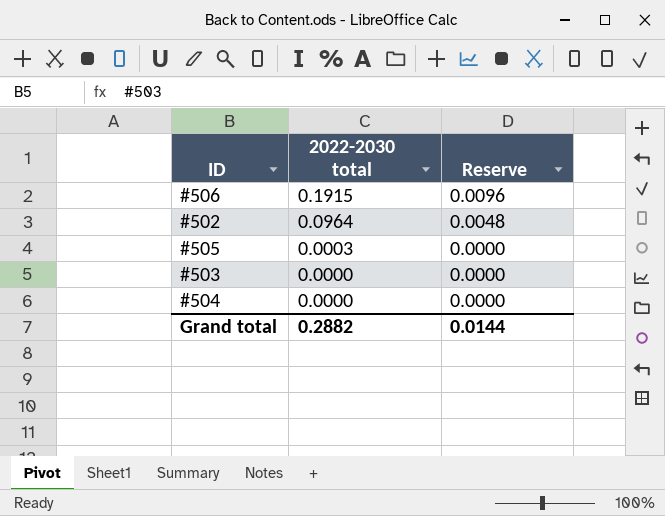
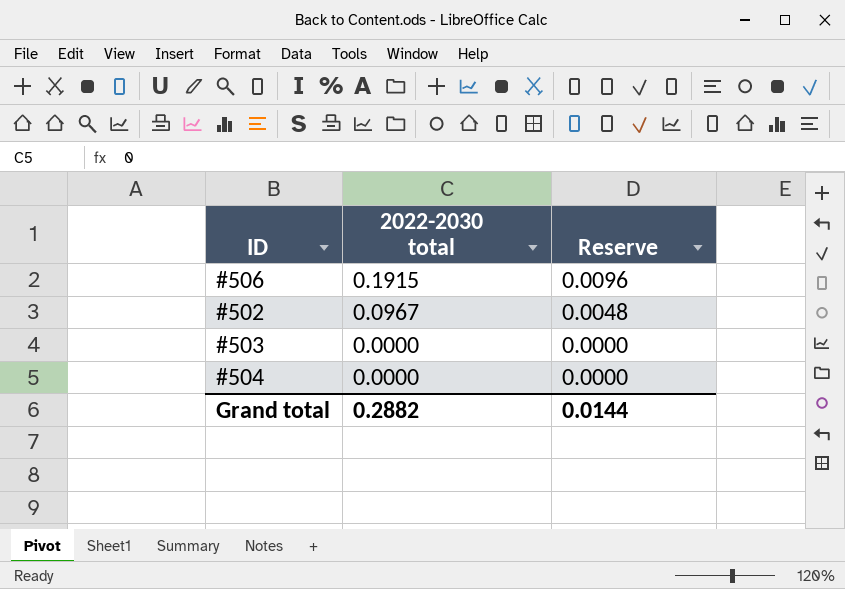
row #505: 0.0003 | 0.0000 -> none
#502 | 2022-2030 total: 0.0964 -> 0.0967

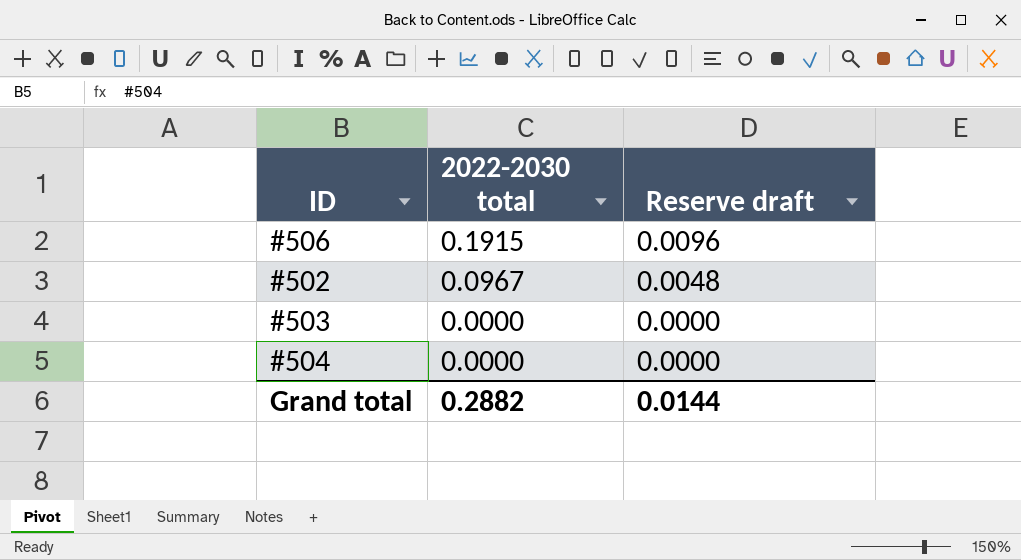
column name: Reserve -> Reserve draft

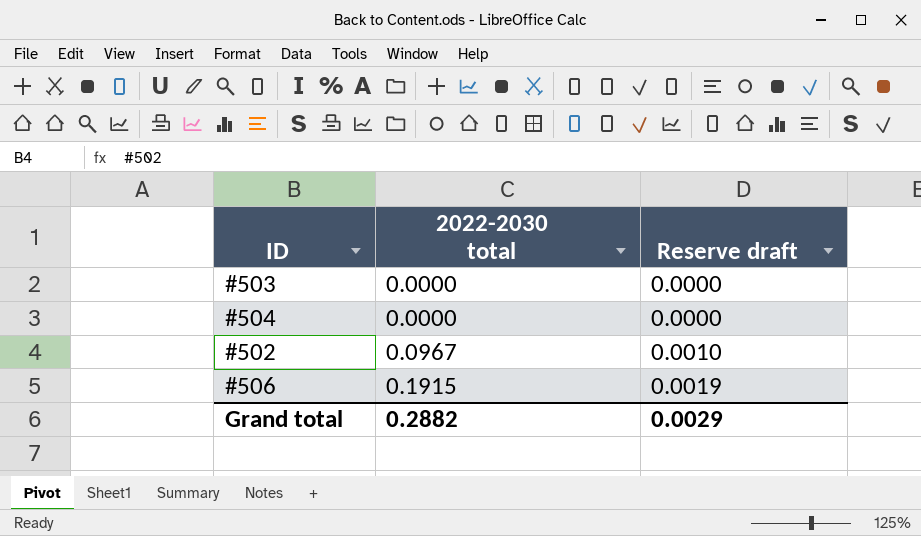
row order: 2022-2030 total descending -> 2022-2030 total ascending
column Reserve draft | formula: [2022-2030 total] * 0.05 -> [2022-2030 total] * 0.01
Grand total | Reserve draft: 0.0144 -> 0.0029

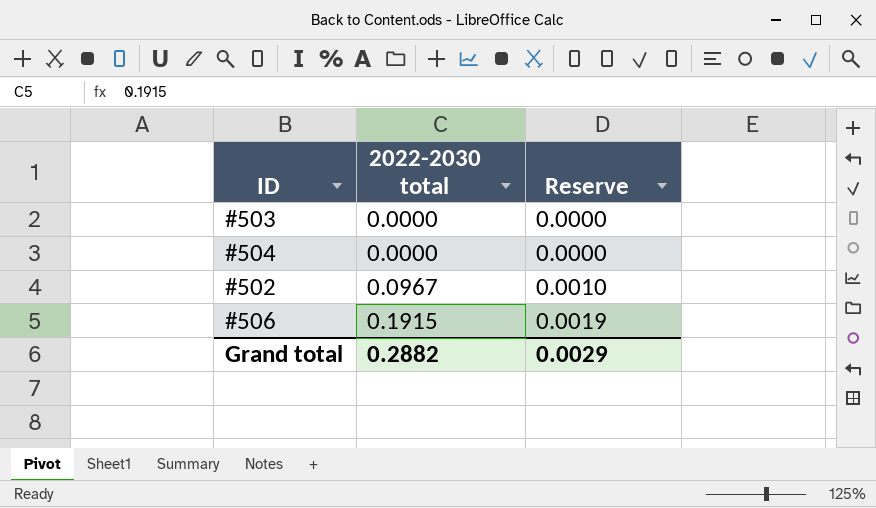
column name: Reserve draft -> Reserve

